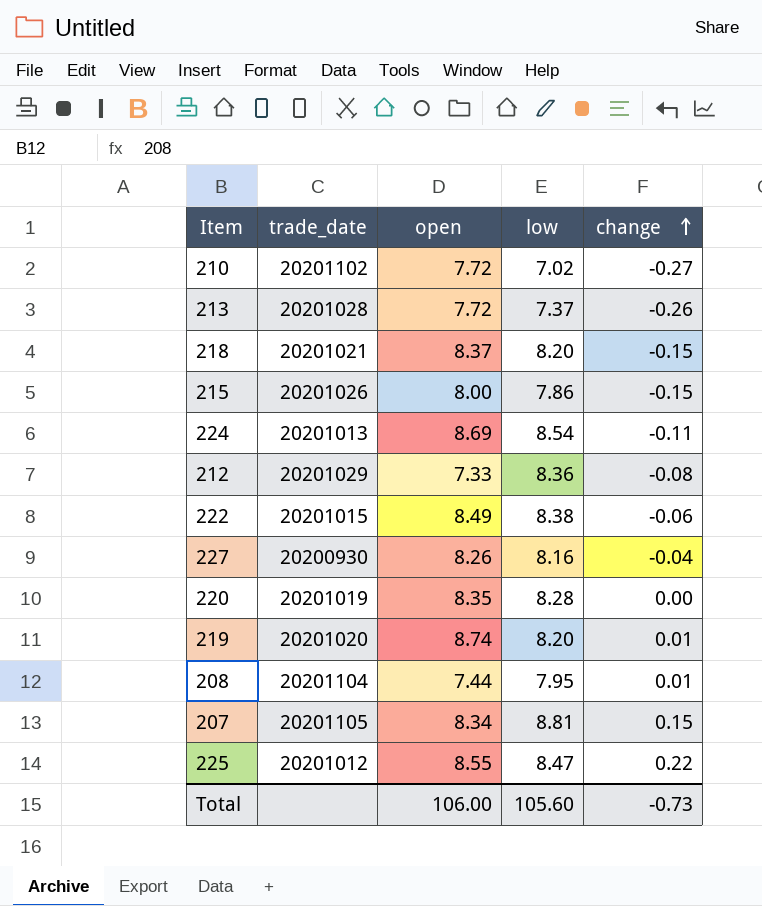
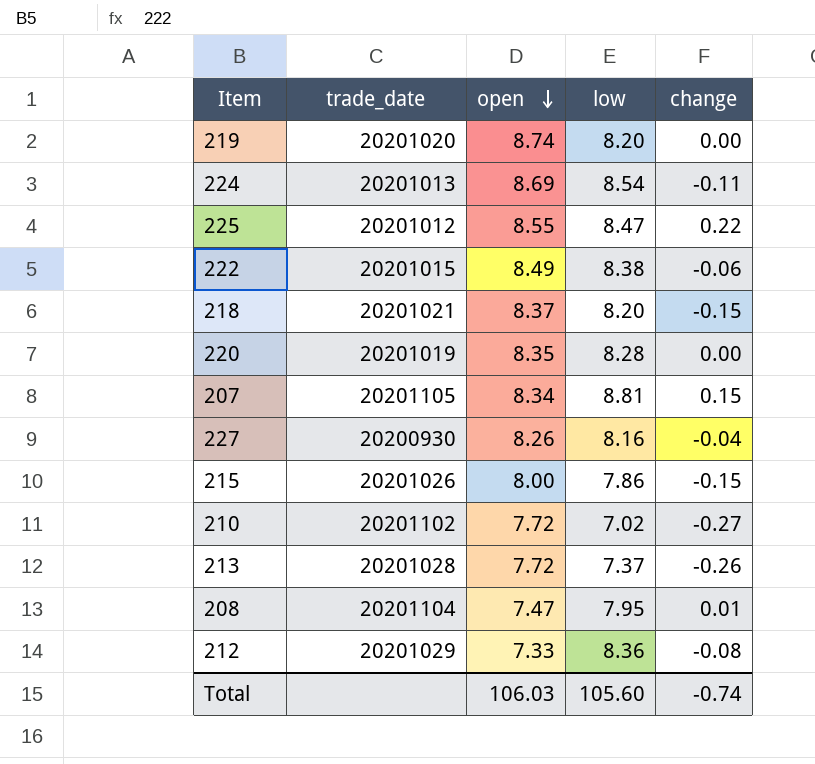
row order: change ascending -> open descending
219 | change: 0.01 -> 0.00
208 | open: 7.44 -> 7.47
Total | open: 106.00 -> 106.03
Total | change: -0.73 -> -0.74

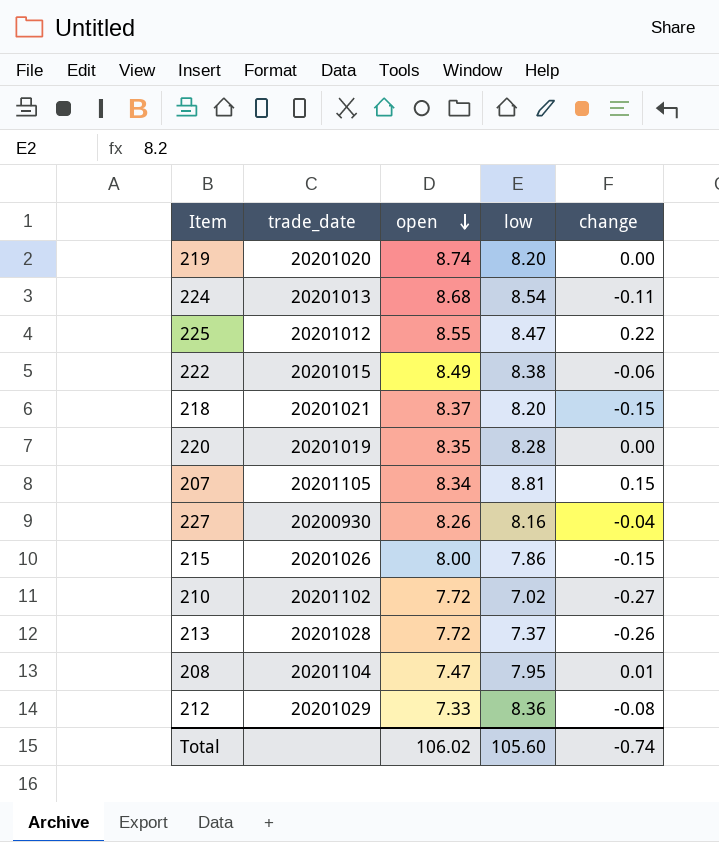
224 | open: 8.69 -> 8.68
Total | open: 106.03 -> 106.02

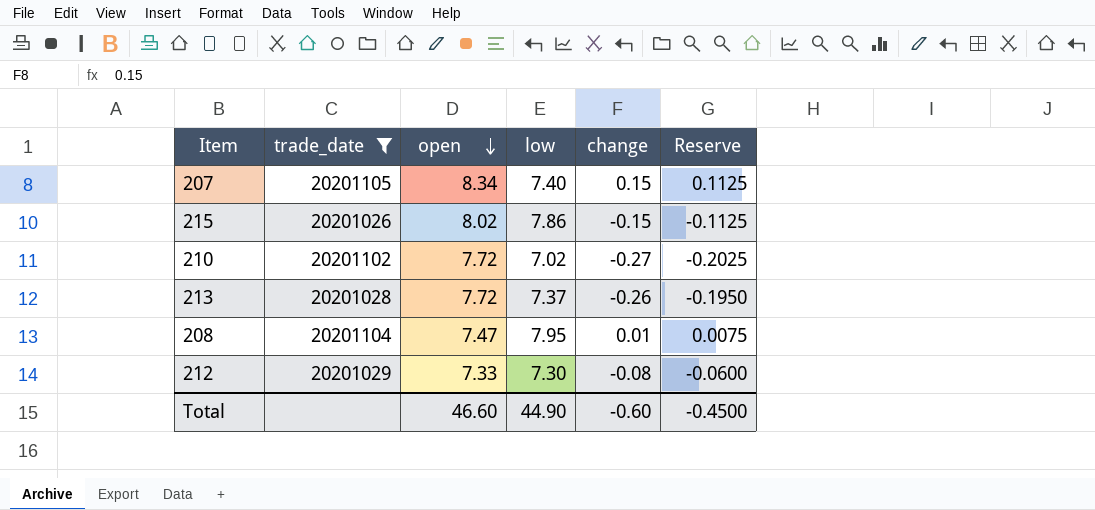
filter: none -> trade_date >= 20201026
column Reserve | formula: none -> [change] * 0.75
207 | low: 8.81 -> 7.40
215 | open: 8.00 -> 8.02
212 | low: 8.36 -> 7.30
Total | open: 106.02 -> 46.60
Total | low: 105.60 -> 44.90
Total | change: -0.74 -> -0.60

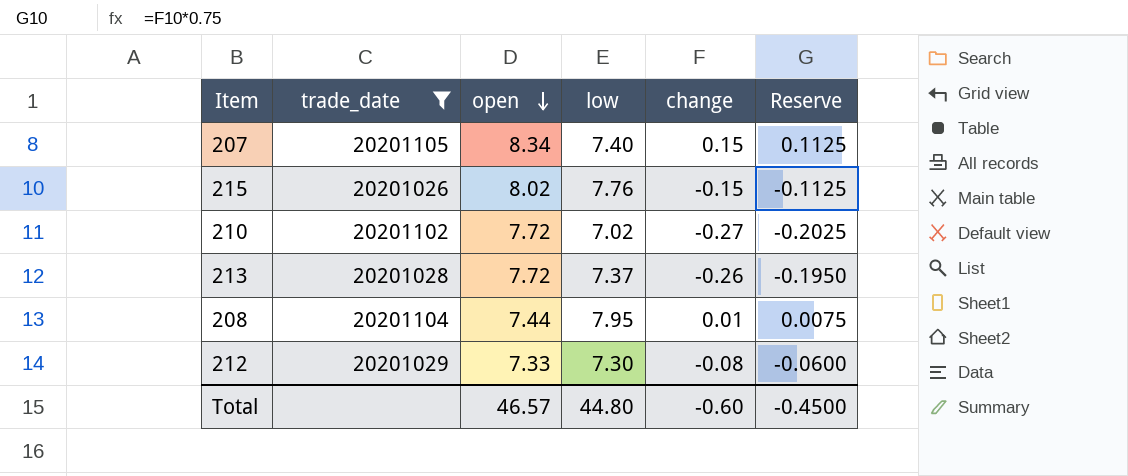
215 | low: 7.86 -> 7.76
208 | open: 7.47 -> 7.44
Total | open: 46.60 -> 46.57
Total | low: 44.90 -> 44.80

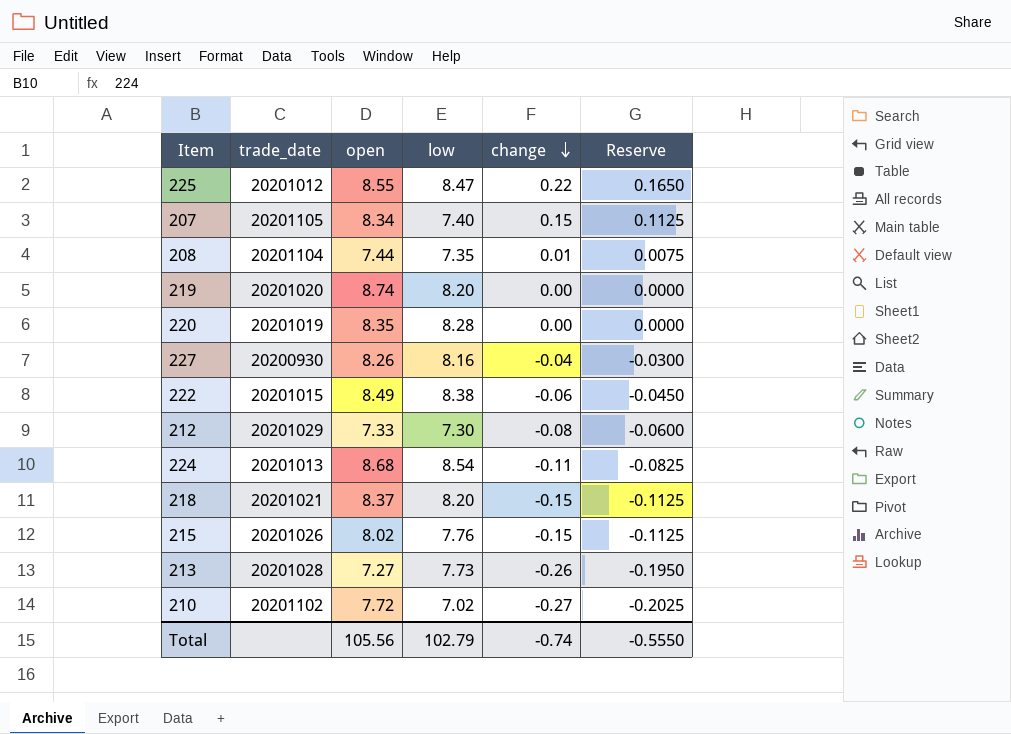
filter: trade_date >= 20201026 -> none
row order: open descending -> change descending
208 | low: 7.95 -> 7.35
213 | open: 7.72 -> 7.27
213 | low: 7.37 -> 7.73
Total | open: 46.57 -> 105.56
Total | low: 44.80 -> 102.79
Total | change: -0.60 -> -0.74
Total | Reserve: -0.4500 -> -0.5550

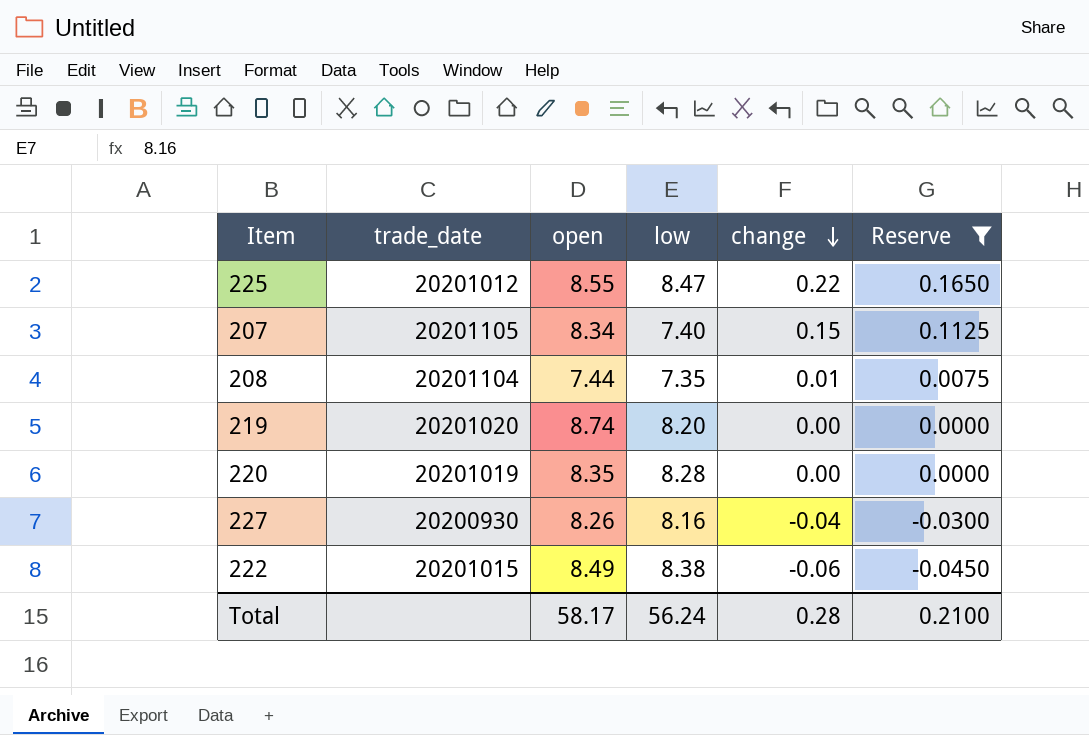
filter: none -> Reserve >= -0.0450
Total | open: 105.56 -> 58.17
Total | low: 102.79 -> 56.24
Total | change: -0.74 -> 0.28
Total | Reserve: -0.5550 -> 0.2100

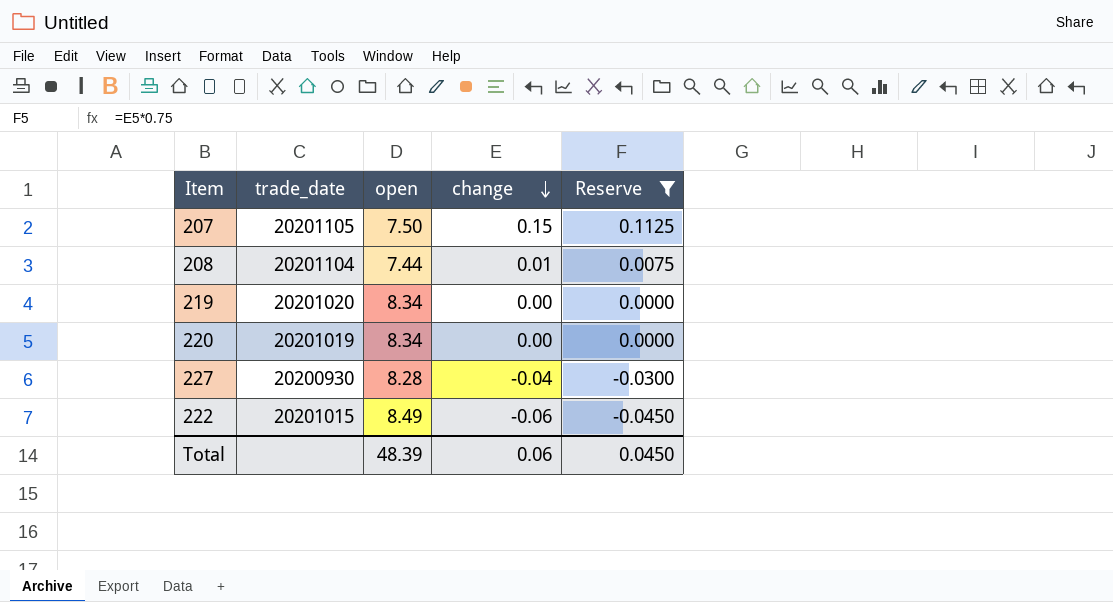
column low | position: 4 -> none
row 225: 20201012 | 8.55 | 8.47 | 0.22 | 0.1650 -> none
207 | open: 8.34 -> 7.50
219 | open: 8.74 -> 8.34
220 | open: 8.35 -> 8.34
227 | open: 8.26 -> 8.28
Total | open: 58.17 -> 48.39
Total | change: 0.28 -> 0.06
Total | Reserve: 0.2100 -> 0.0450

